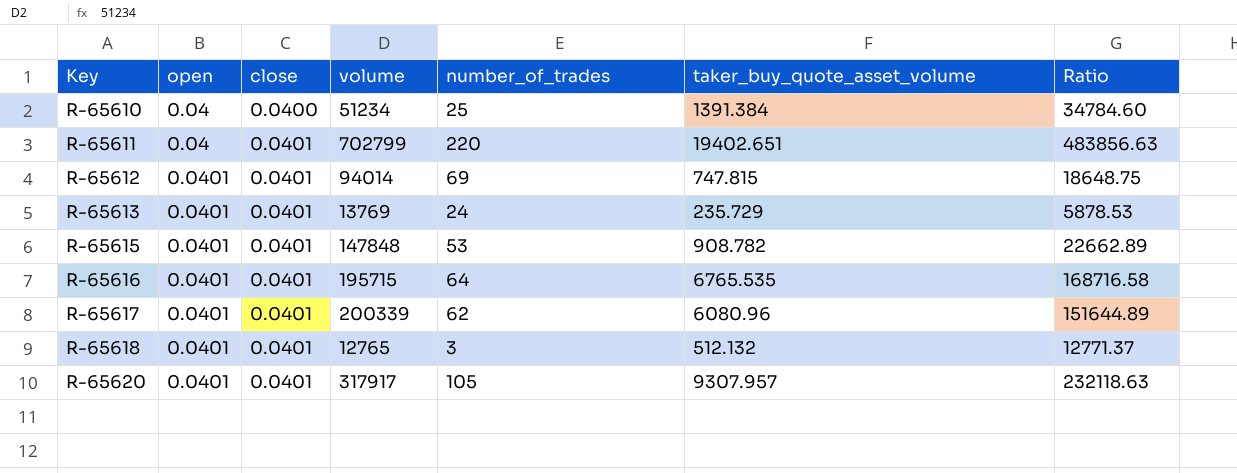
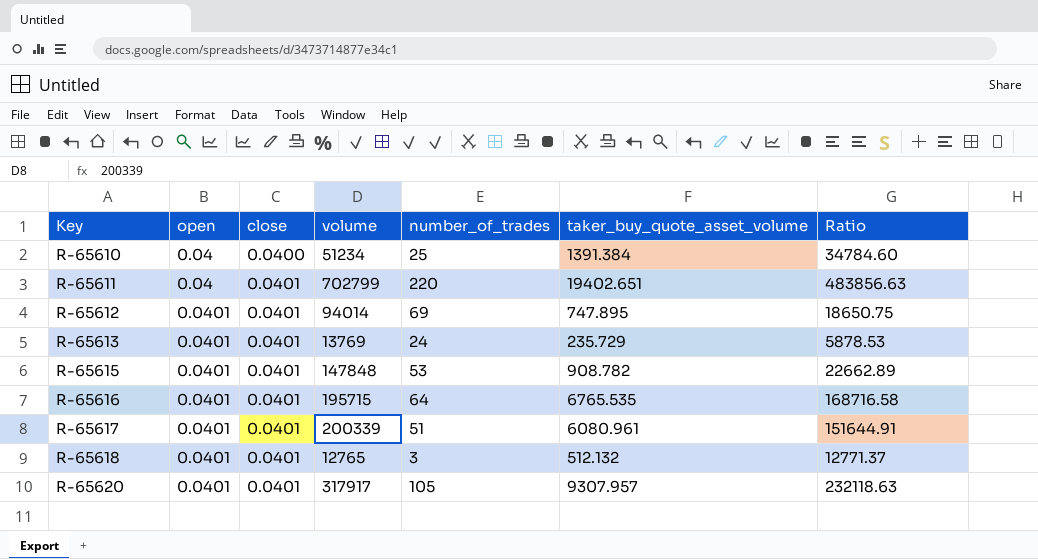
R-65612 | taker_buy_quote_asset_volume: 747.815 -> 747.895
R-65612 | Ratio: 18648.75 -> 18650.75
R-65617 | number_of_trades: 62 -> 51
R-65617 | taker_buy_quote_asset_volume: 6080.96 -> 6080.961
R-65617 | Ratio: 151644.89 -> 151644.91

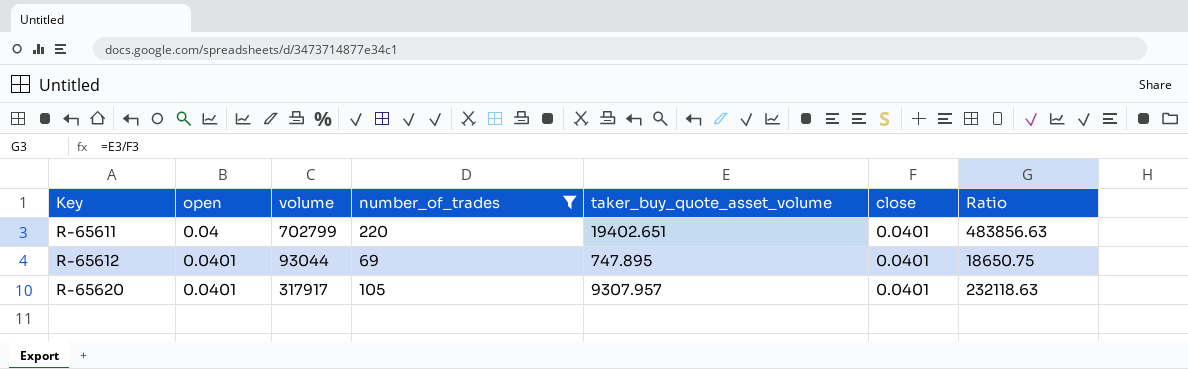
filter: none -> number_of_trades >= 69
column close | position: 3 -> 6
R-65612 | volume: 94014 -> 93044

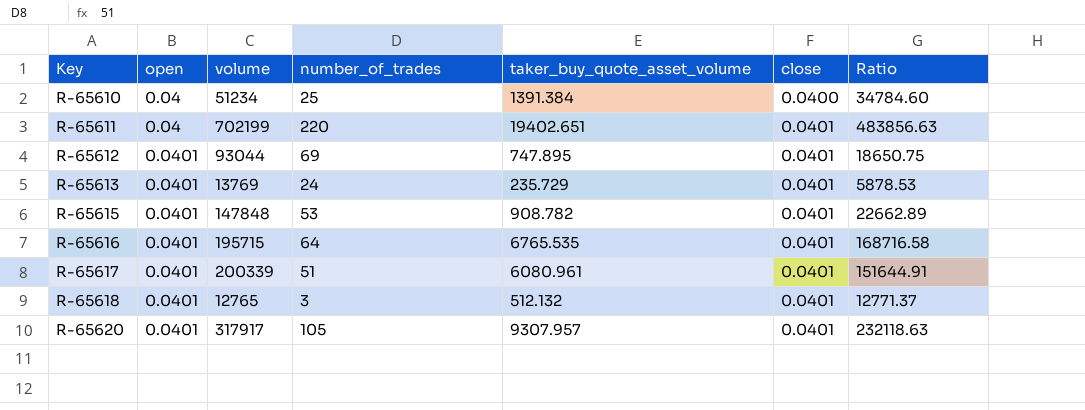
filter: number_of_trades >= 69 -> none
R-65611 | volume: 702799 -> 702199

